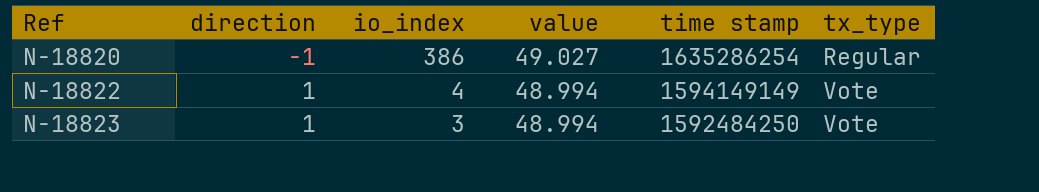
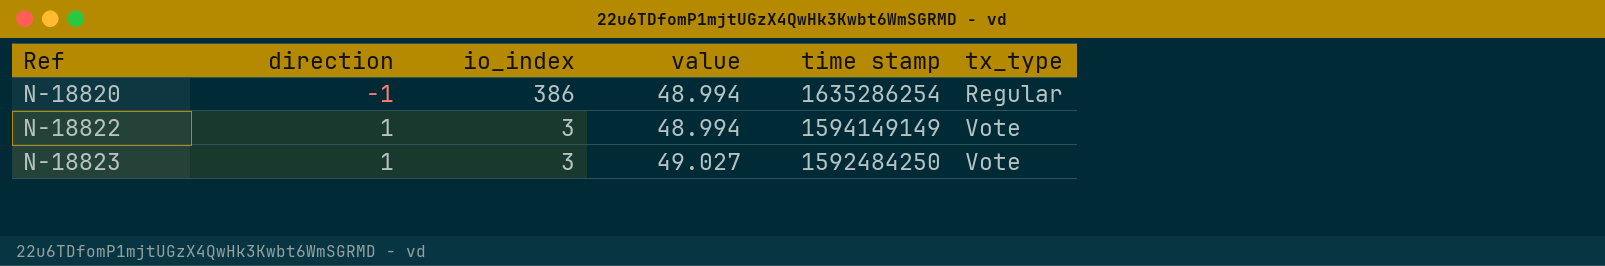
N-18820 | value: 49.027 -> 48.994
N-18822 | io_index: 4 -> 3
N-18823 | value: 48.994 -> 49.027

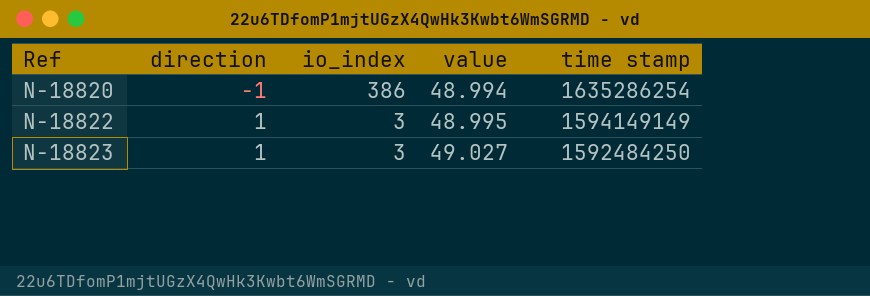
column tx_type | position: 6 -> none
N-18822 | value: 48.994 -> 48.995

